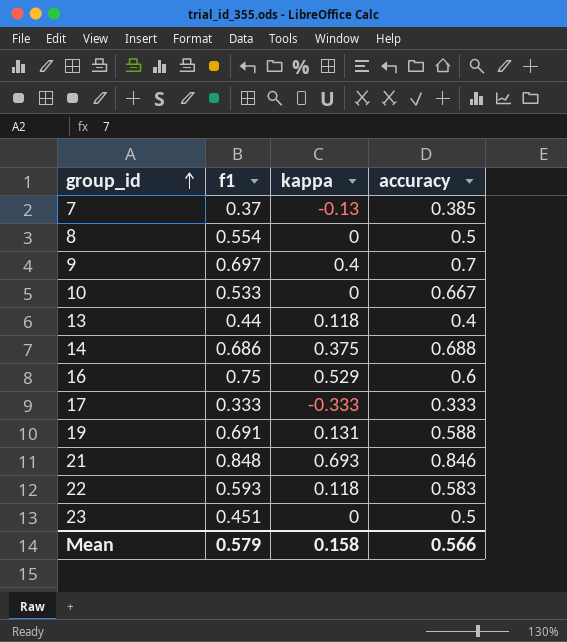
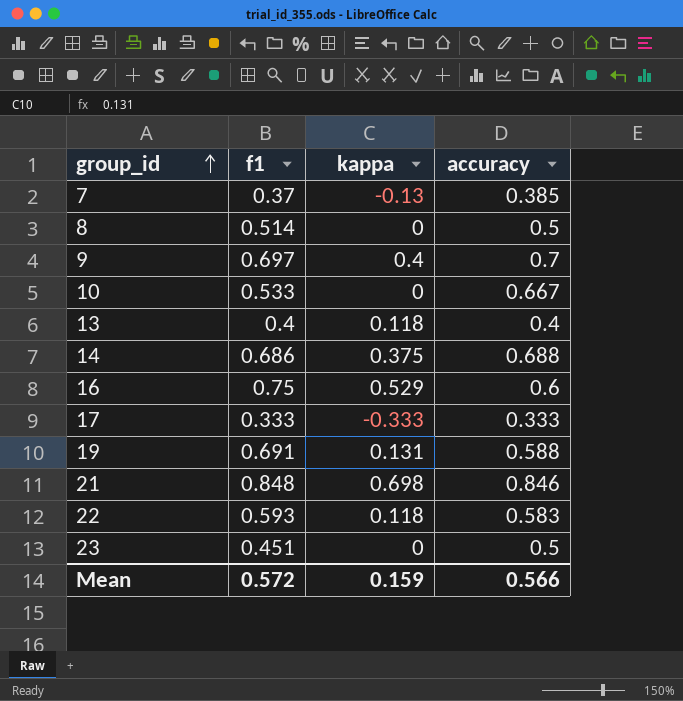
8 | f1: 0.554 -> 0.514
13 | f1: 0.44 -> 0.4
21 | kappa: 0.693 -> 0.698
Mean | f1: 0.579 -> 0.572
Mean | kappa: 0.158 -> 0.159

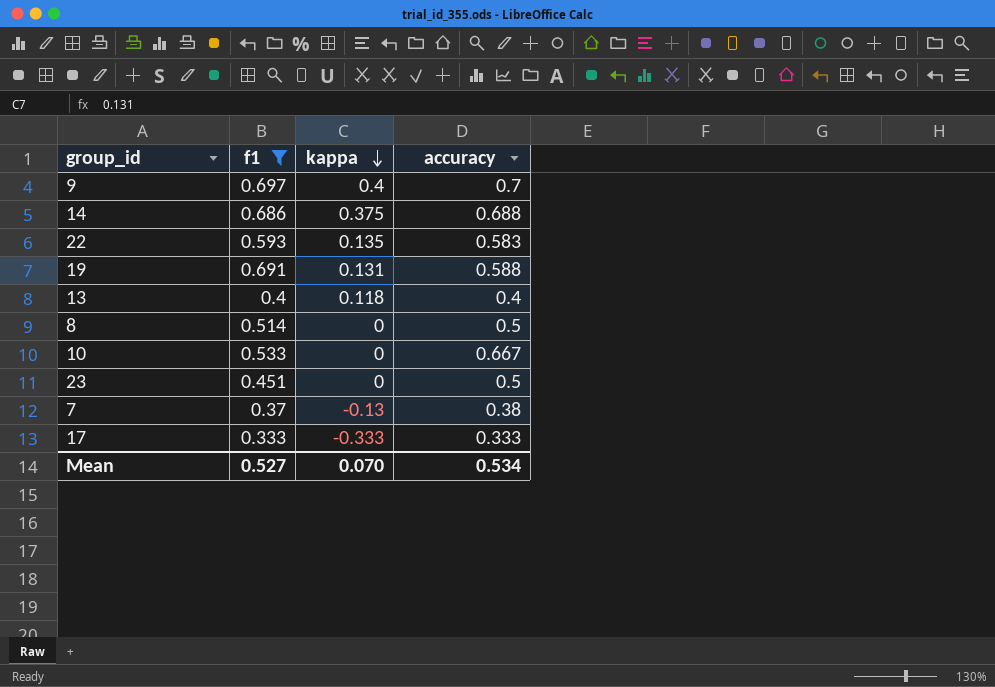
filter: none -> f1 <= 0.697
row order: group_id ascending -> kappa descending
22 | kappa: 0.118 -> 0.135
7 | accuracy: 0.385 -> 0.38
Mean | f1: 0.572 -> 0.527
Mean | kappa: 0.159 -> 0.070
Mean | accuracy: 0.566 -> 0.534

